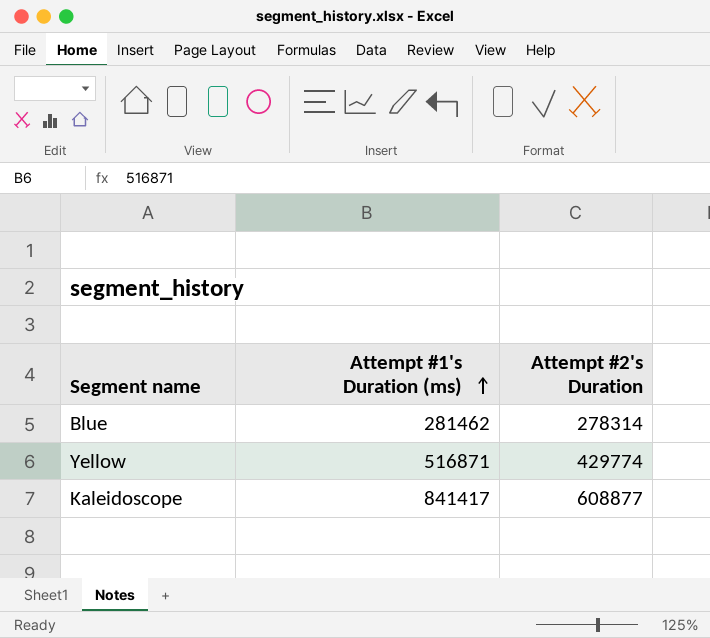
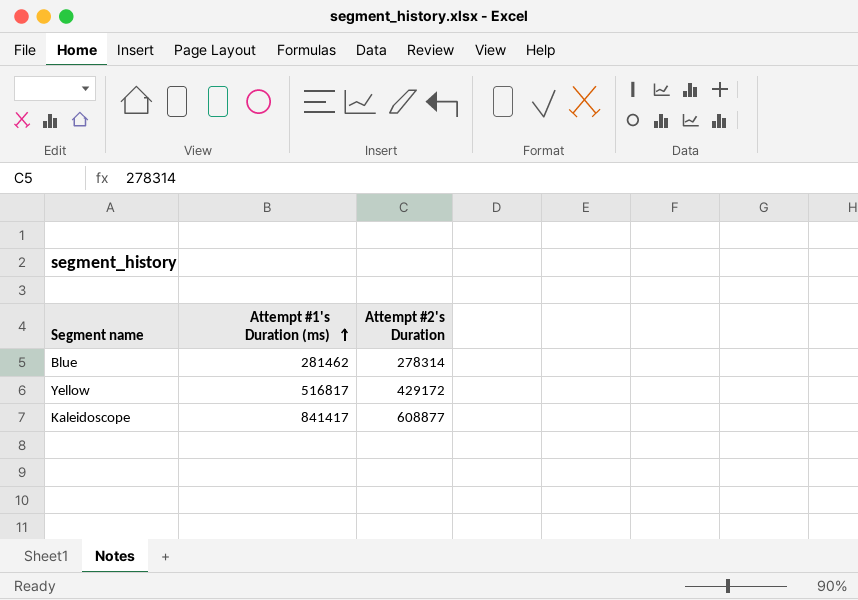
Yellow | Attempt #1's Duration (ms): 516871 -> 516817
Yellow | Attempt #2's Duration: 429774 -> 429172

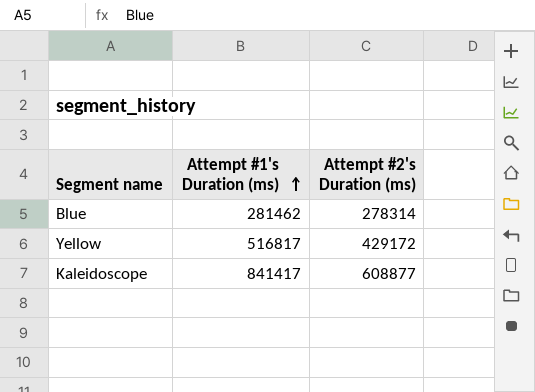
column name: Attempt #2's Duration -> Attempt #2's Duration (ms)

